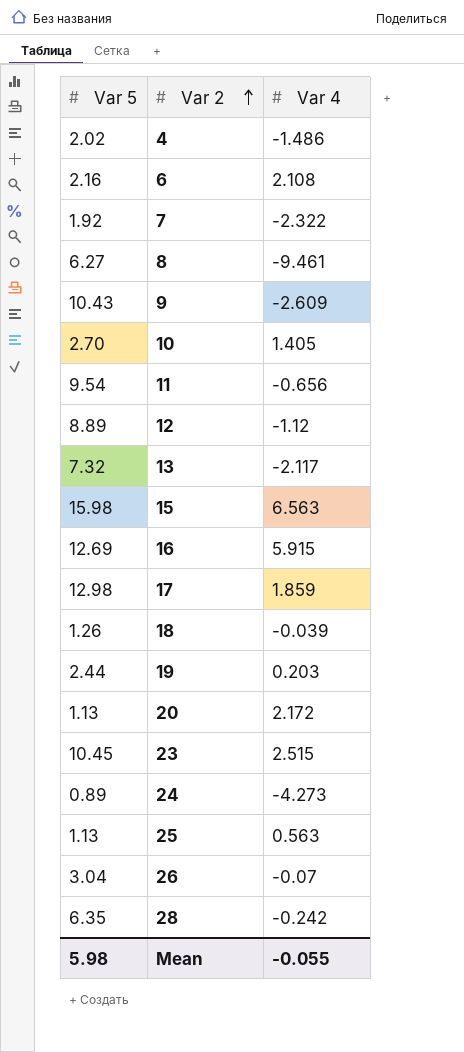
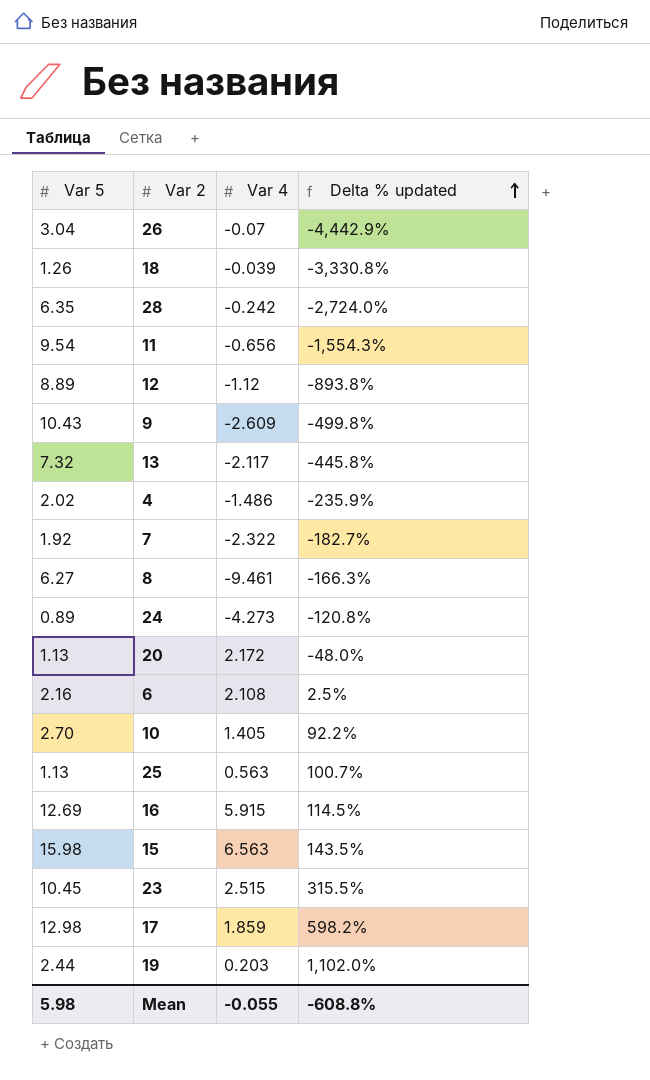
row order: Var 2 ascending -> Delta % updated ascending
column Delta % updated | formula: none -> ([Var 5] - [Var 4]) / [Var 4]

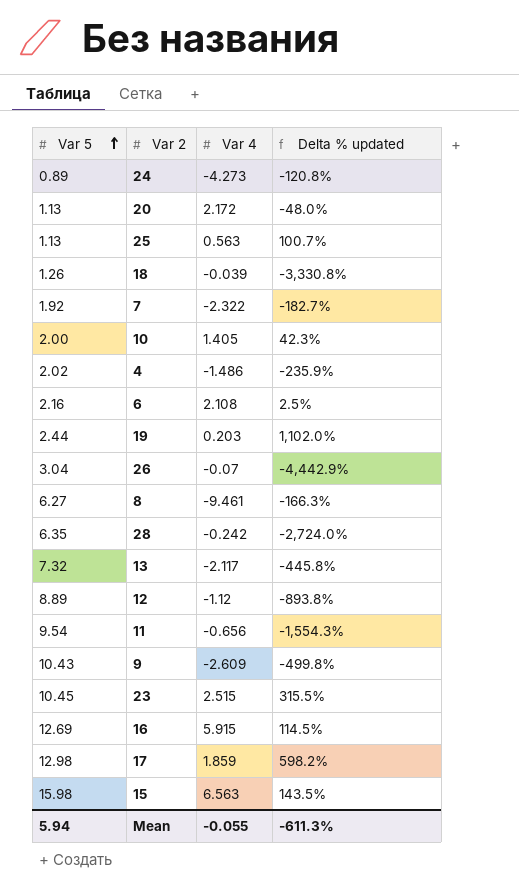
row order: Delta % updated ascending -> Var 5 ascending
10 | Var 5: 2.70 -> 2.00
10 | Delta % updated: 92.2% -> 42.3%
Mean | Var 5: 5.98 -> 5.94
Mean | Delta % updated: -608.8% -> -611.3%

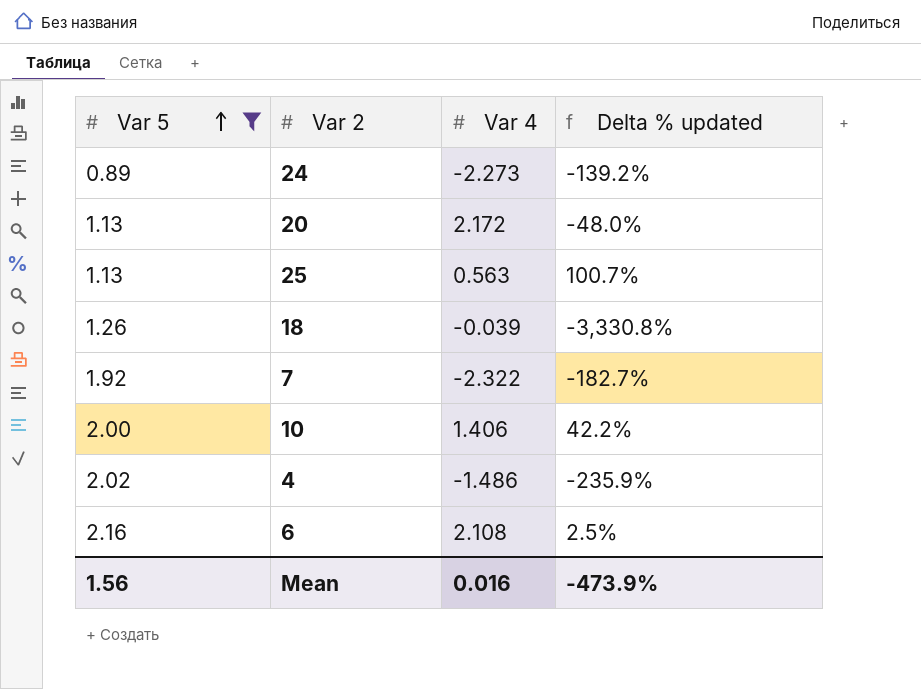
filter: none -> Var 5 <= 2.16
24 | Var 4: -4.273 -> -2.273
24 | Delta % updated: -120.8% -> -139.2%
10 | Var 4: 1.405 -> 1.406
10 | Delta % updated: 42.3% -> 42.2%
Mean | Var 5: 5.94 -> 1.56
Mean | Var 4: -0.055 -> 0.016
Mean | Delta % updated: -611.3% -> -473.9%

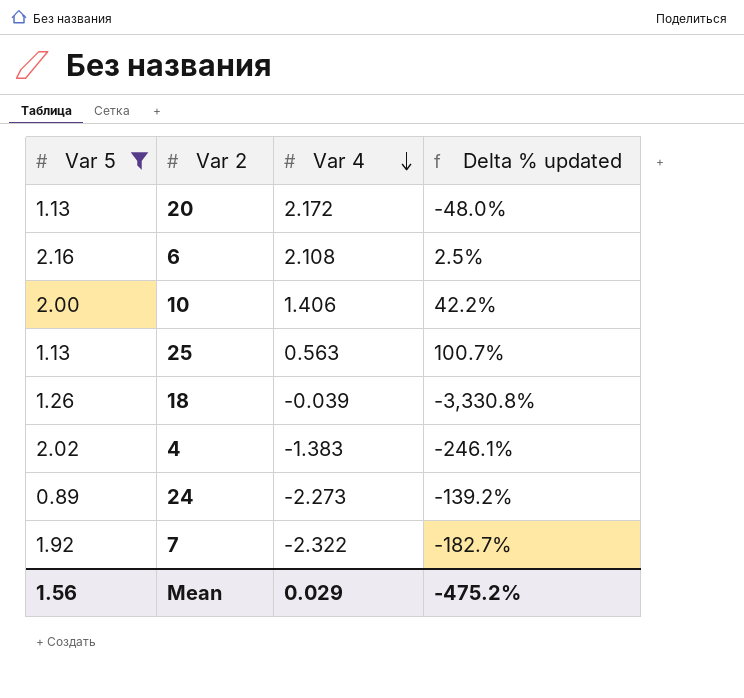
row order: Var 5 ascending -> Var 4 descending
4 | Var 4: -1.486 -> -1.383
4 | Delta % updated: -235.9% -> -246.1%
Mean | Var 4: 0.016 -> 0.029
Mean | Delta % updated: -473.9% -> -475.2%

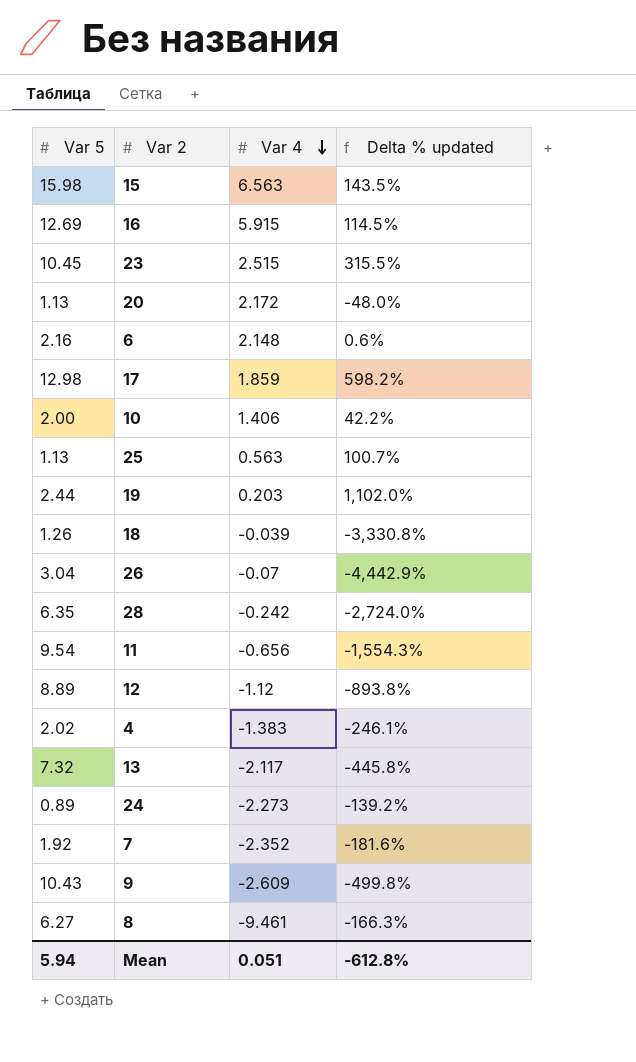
filter: Var 5 <= 2.16 -> none
6 | Var 4: 2.108 -> 2.148
6 | Delta % updated: 2.5% -> 0.6%
7 | Var 4: -2.322 -> -2.352
7 | Delta % updated: -182.7% -> -181.6%
Mean | Var 5: 1.56 -> 5.94
Mean | Var 4: 0.029 -> 0.051
Mean | Delta % updated: -475.2% -> -612.8%

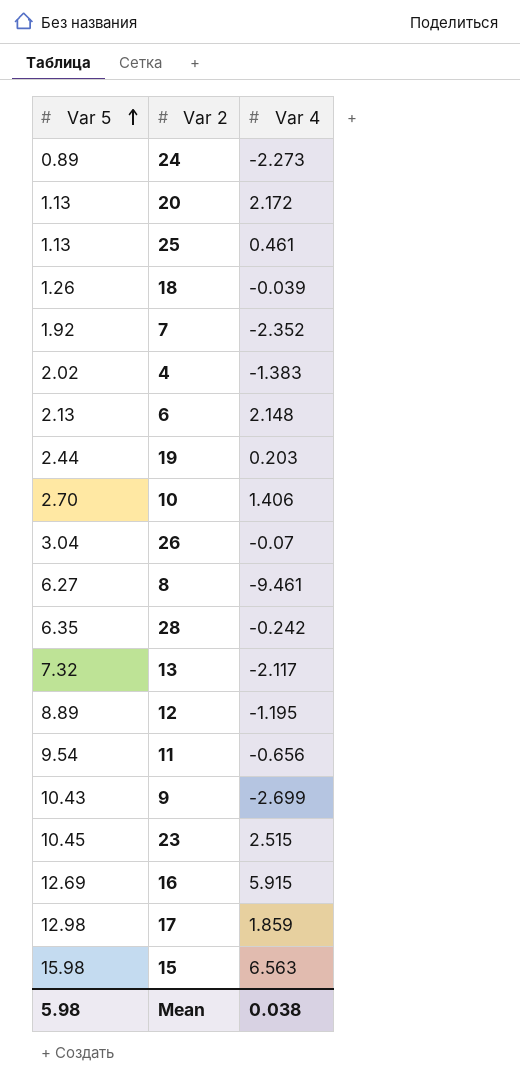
row order: Var 4 descending -> Var 5 ascending
column Delta % updated | formula: ([Var 5] - [Var 4]) / [Var 4] -> none
25 | Var 4: 0.563 -> 0.461
6 | Var 5: 2.16 -> 2.13
10 | Var 5: 2.00 -> 2.70
12 | Var 4: -1.12 -> -1.195
9 | Var 4: -2.609 -> -2.699
Mean | Var 5: 5.94 -> 5.98
Mean | Var 4: 0.051 -> 0.038

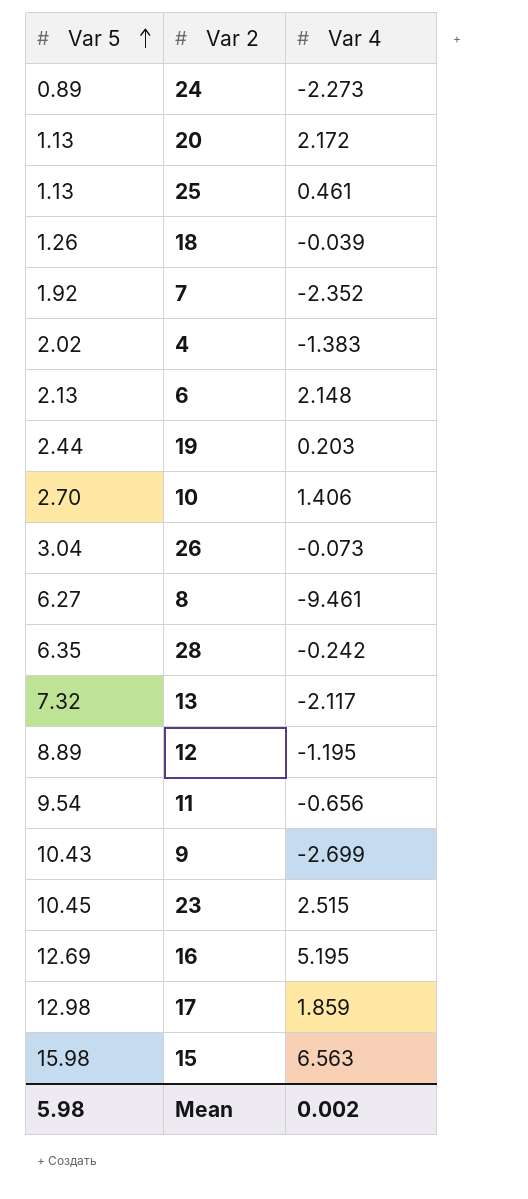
26 | Var 4: -0.07 -> -0.073
16 | Var 4: 5.915 -> 5.195
Mean | Var 4: 0.038 -> 0.002

